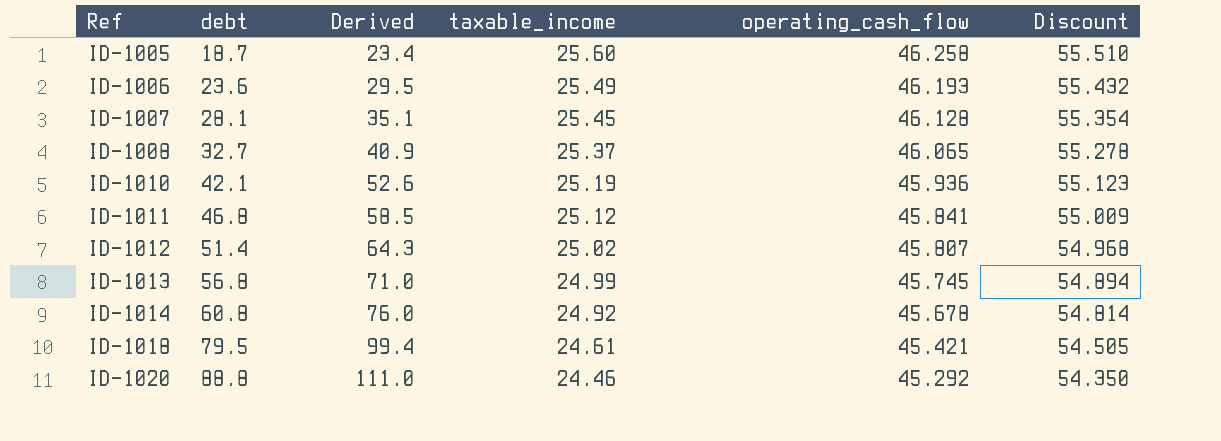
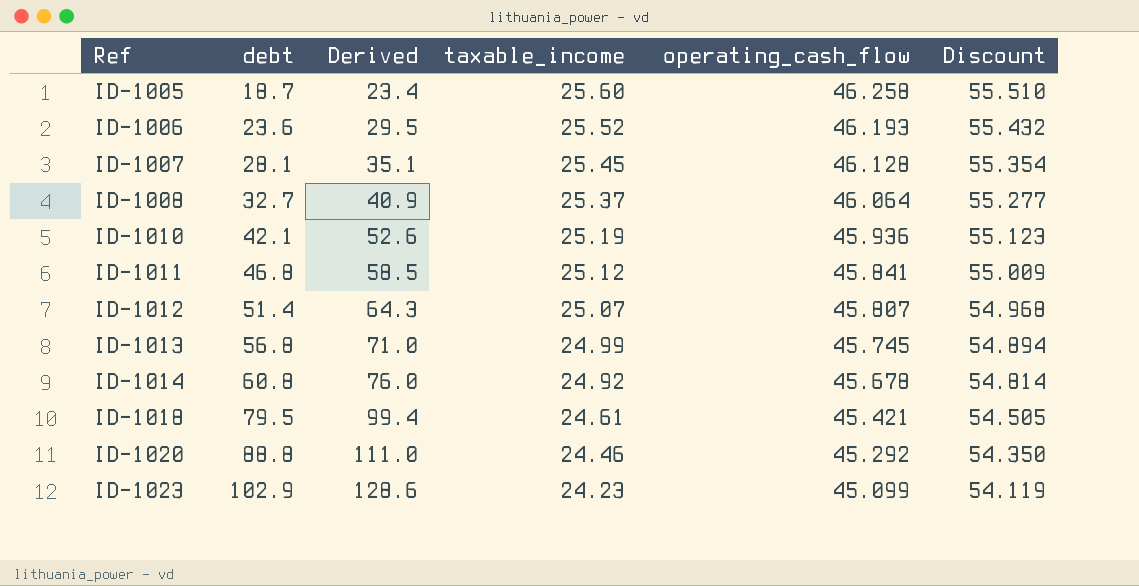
ID-1006 | taxable_income: 25.49 -> 25.52
ID-1008 | operating_cash_flow: 46.065 -> 46.064
ID-1008 | Discount: 55.278 -> 55.277
ID-1012 | taxable_income: 25.02 -> 25.07
row ID-1023: none -> 102.9 | 128.6 | 24.23 | 45.099 | 54.119

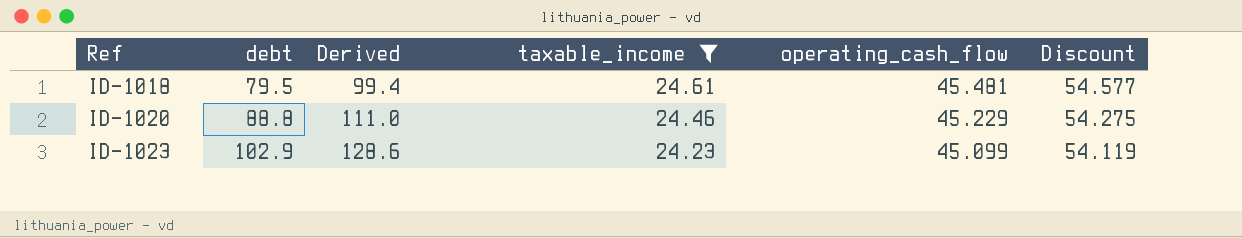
filter: none -> taxable_income <= 24.61
ID-1018 | operating_cash_flow: 45.421 -> 45.481
ID-1018 | Discount: 54.505 -> 54.577
ID-1020 | operating_cash_flow: 45.292 -> 45.229
ID-1020 | Discount: 54.350 -> 54.275

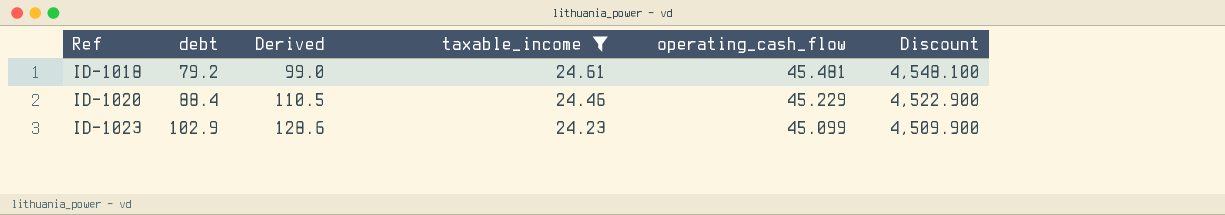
column Discount | formula: [operating_cash_flow] * 1.2 -> [operating_cash_flow] * 100
ID-1018 | debt: 79.5 -> 79.2
ID-1018 | Derived: 99.4 -> 99.0
ID-1020 | debt: 88.8 -> 88.4
ID-1020 | Derived: 111.0 -> 110.5

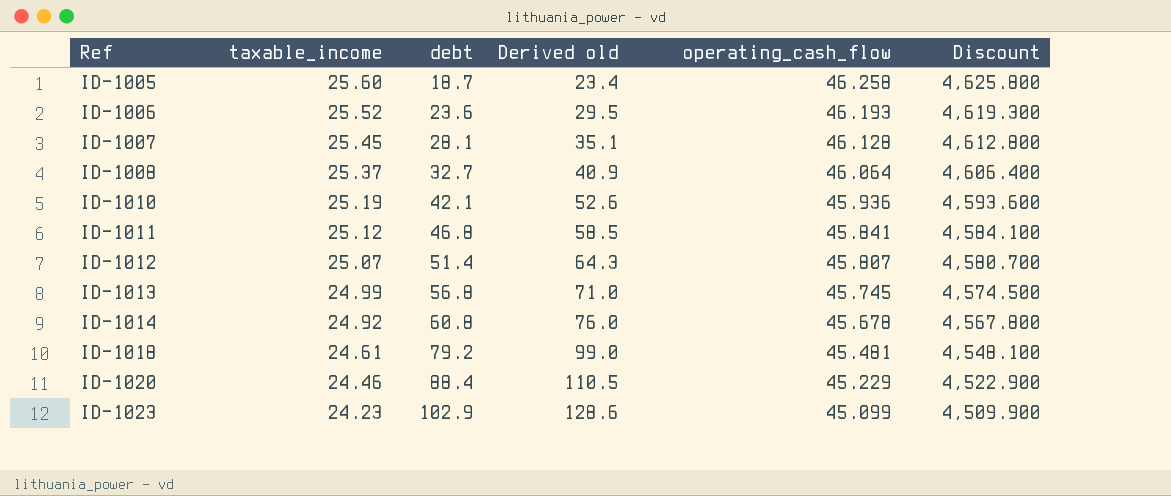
filter: taxable_income <= 24.61 -> none
column taxable_income | position: 4 -> 2
column name: Derived -> Derived old

